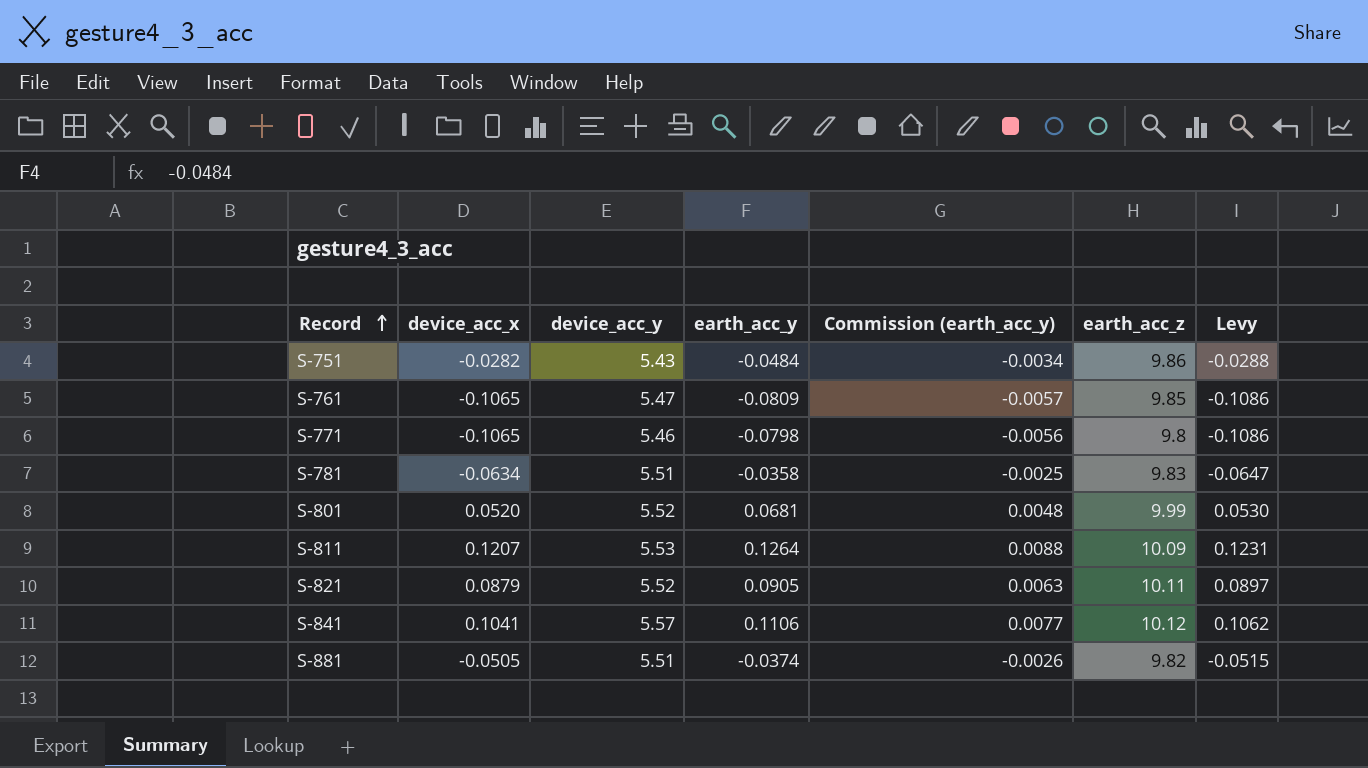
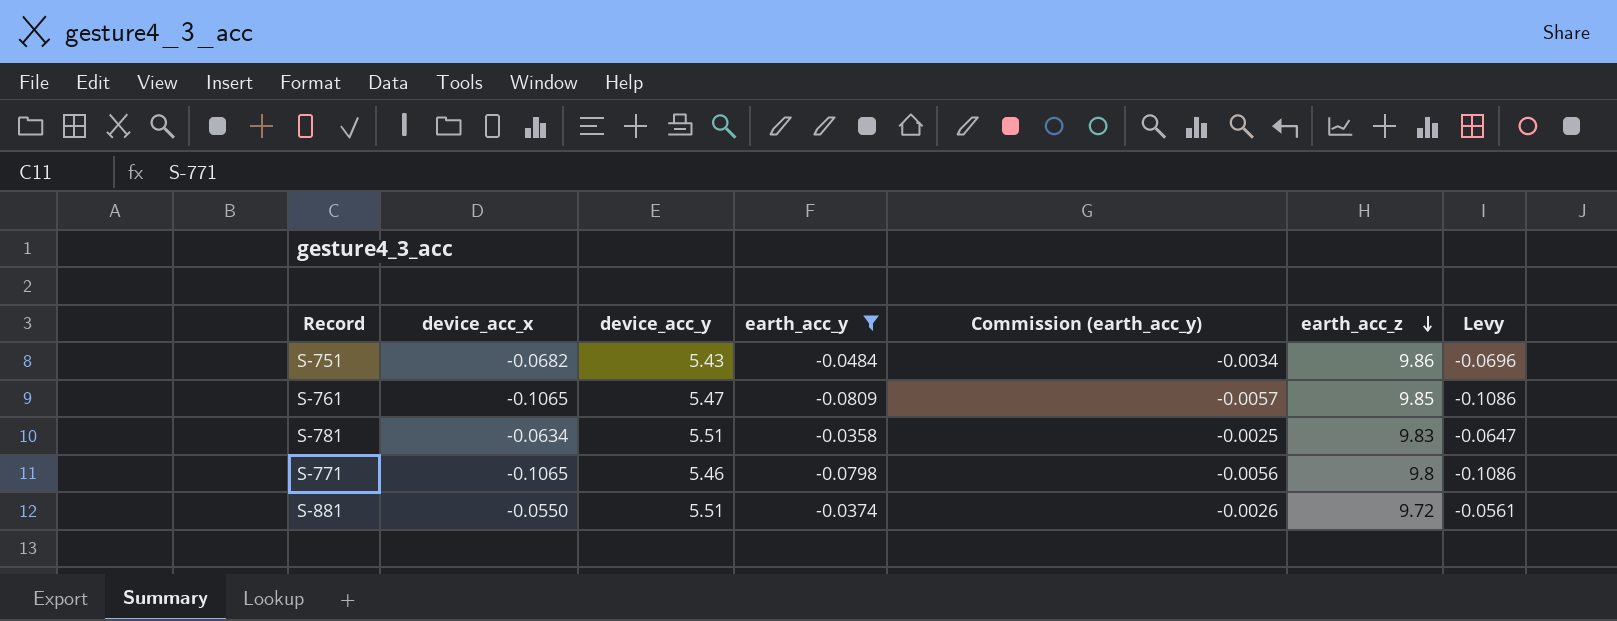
filter: none -> earth_acc_y <= -0.0358
row order: Record ascending -> earth_acc_z descending
S-751 | device_acc_x: -0.0282 -> -0.0682
S-751 | Levy: -0.0288 -> -0.0696
S-881 | device_acc_x: -0.0505 -> -0.0550
S-881 | earth_acc_z: 9.82 -> 9.72
S-881 | Levy: -0.0515 -> -0.0561

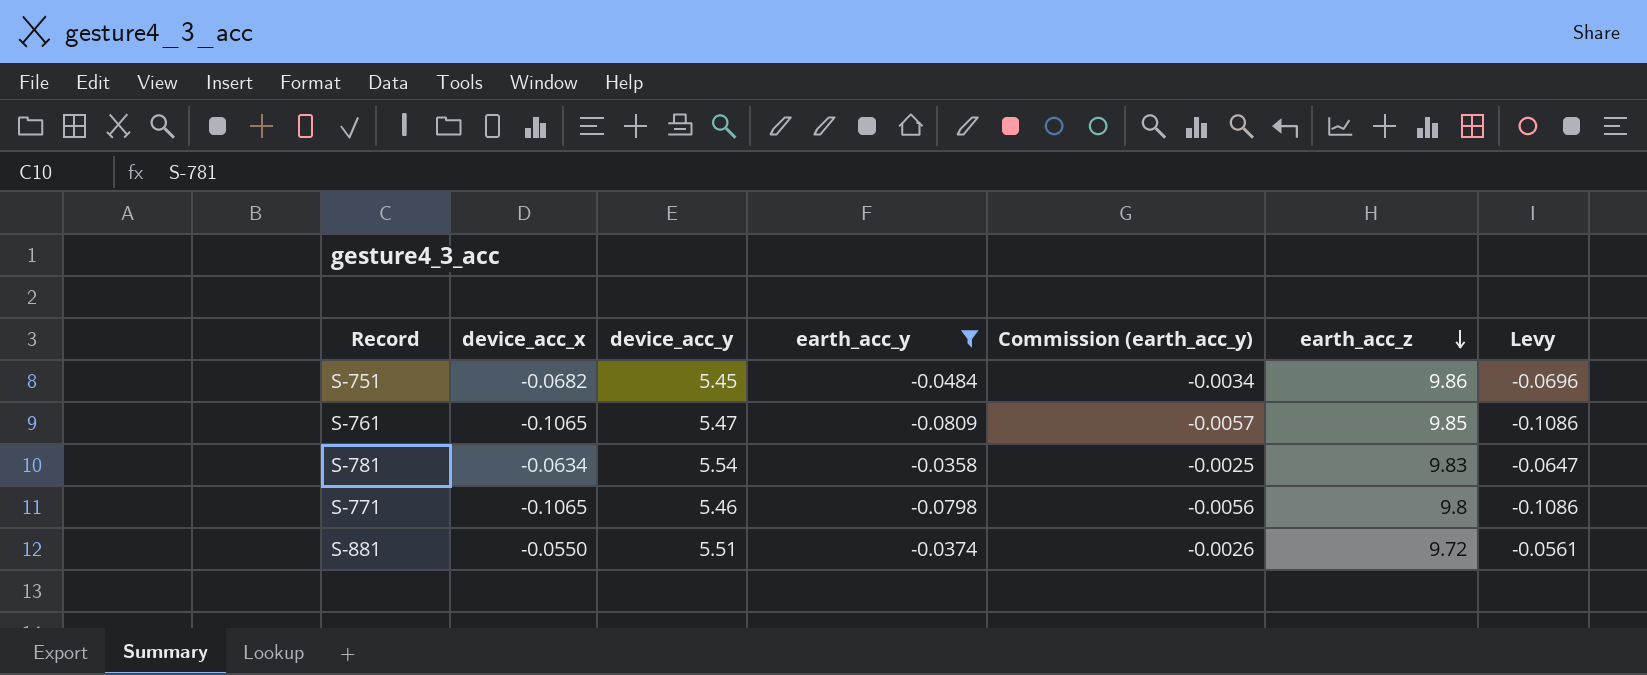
S-751 | device_acc_y: 5.43 -> 5.45
S-781 | device_acc_y: 5.51 -> 5.54

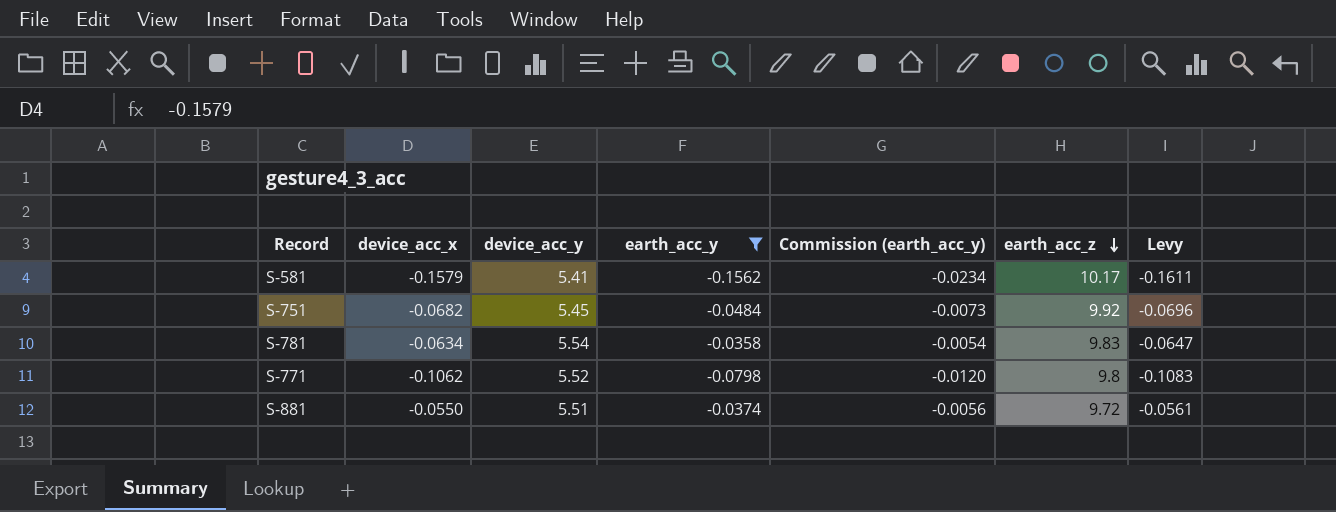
column Commission (earth_acc_y) | formula: [earth_acc_y] * 0.07 -> [earth_acc_y] * 0.15
row S-761: -0.1065 | 5.47 | -0.0809 | -0.0057 | 9.85 | -0.1086 -> none
row S-581: none -> -0.1579 | 5.41 | -0.1562 | -0.0234 | 10.17 | -0.1611
S-751 | earth_acc_z: 9.86 -> 9.92
S-771 | device_acc_x: -0.1065 -> -0.1062
S-771 | device_acc_y: 5.46 -> 5.52
S-771 | Levy: -0.1086 -> -0.1083

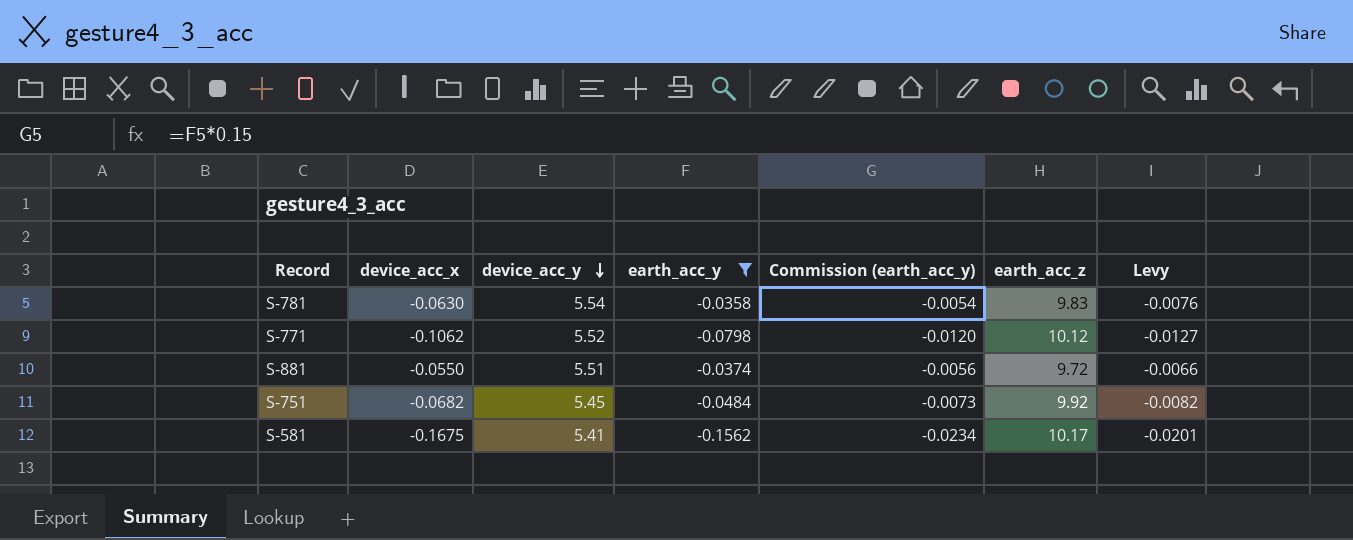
row order: earth_acc_z descending -> device_acc_y descending
column Levy | formula: [device_acc_x] * 1.02 -> [device_acc_x] * 0.12
S-781 | device_acc_x: -0.0634 -> -0.0630
S-771 | earth_acc_z: 9.8 -> 10.12
S-581 | device_acc_x: -0.1579 -> -0.1675

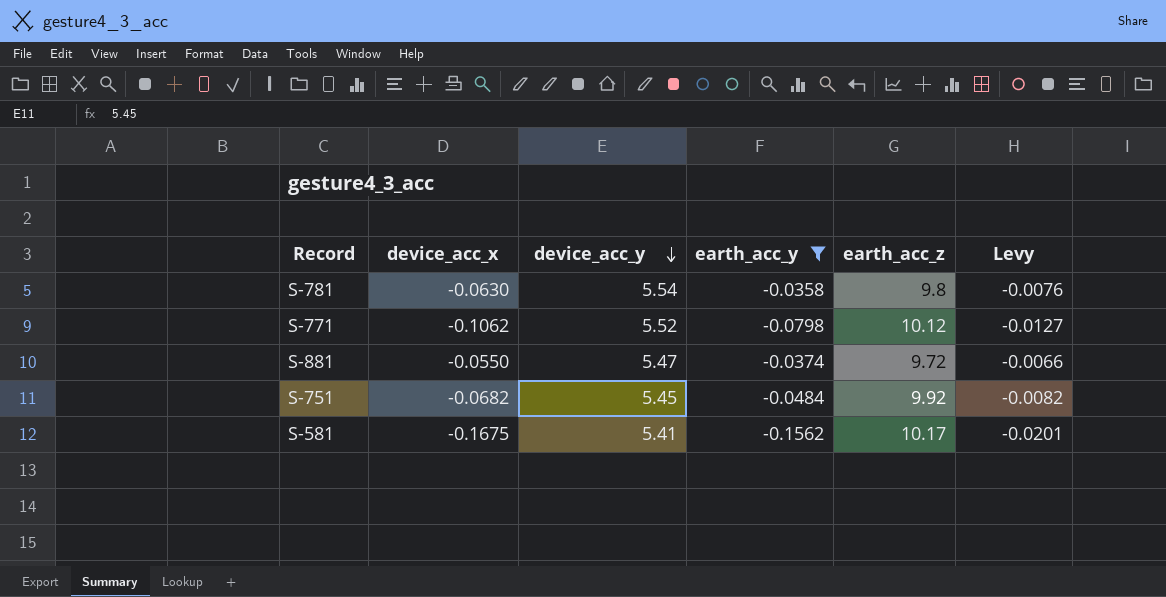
column Commission (earth_acc_y) | formula: [earth_acc_y] * 0.15 -> none
S-781 | earth_acc_z: 9.83 -> 9.8
S-881 | device_acc_y: 5.51 -> 5.47

